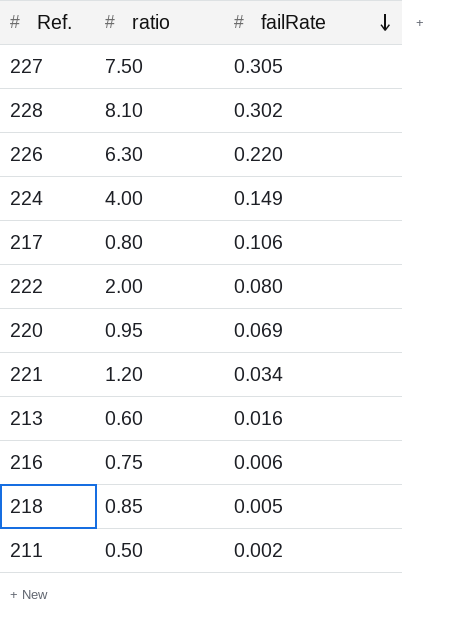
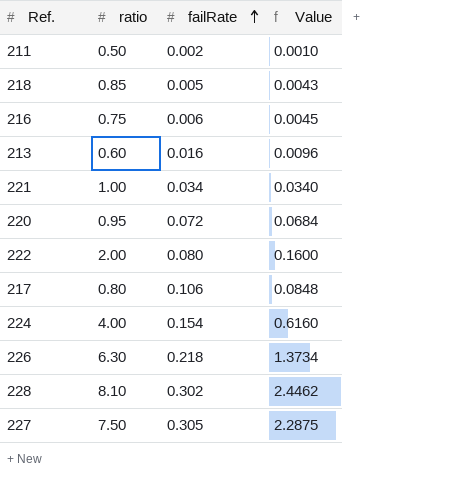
row order: failRate descending -> failRate ascending
column Value | formula: none -> [ratio] * [failRate]
221 | ratio: 1.20 -> 1.00
220 | failRate: 0.069 -> 0.072
224 | failRate: 0.149 -> 0.154
226 | failRate: 0.220 -> 0.218

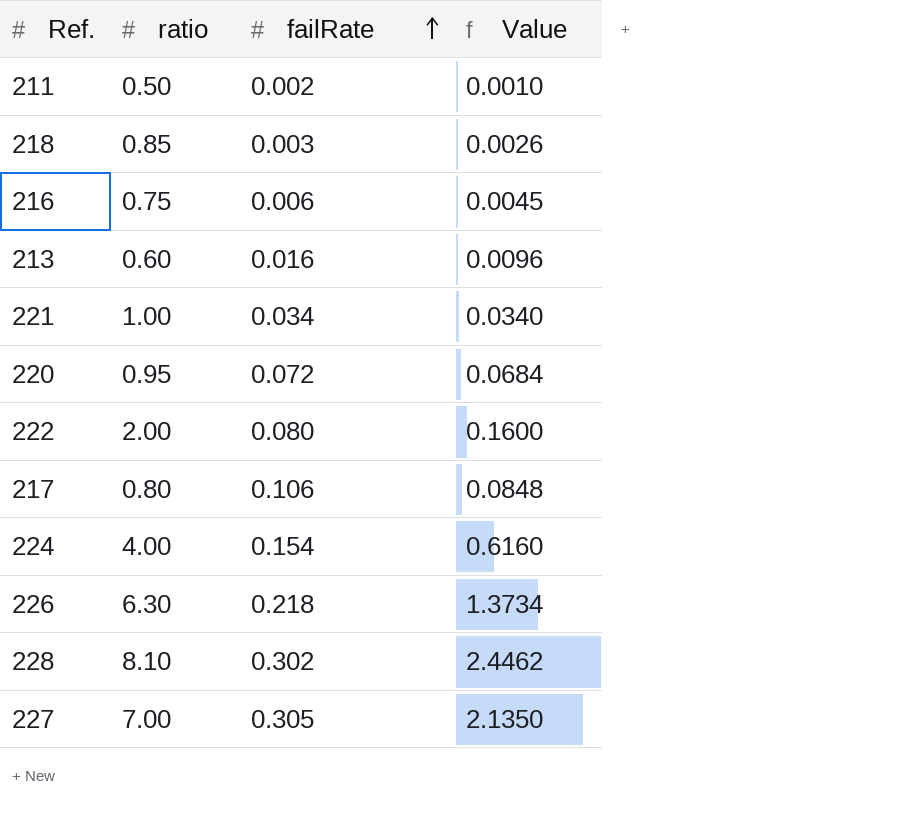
218 | failRate: 0.005 -> 0.003
218 | Value: 0.0043 -> 0.0026
227 | ratio: 7.50 -> 7.00
227 | Value: 2.2875 -> 2.1350

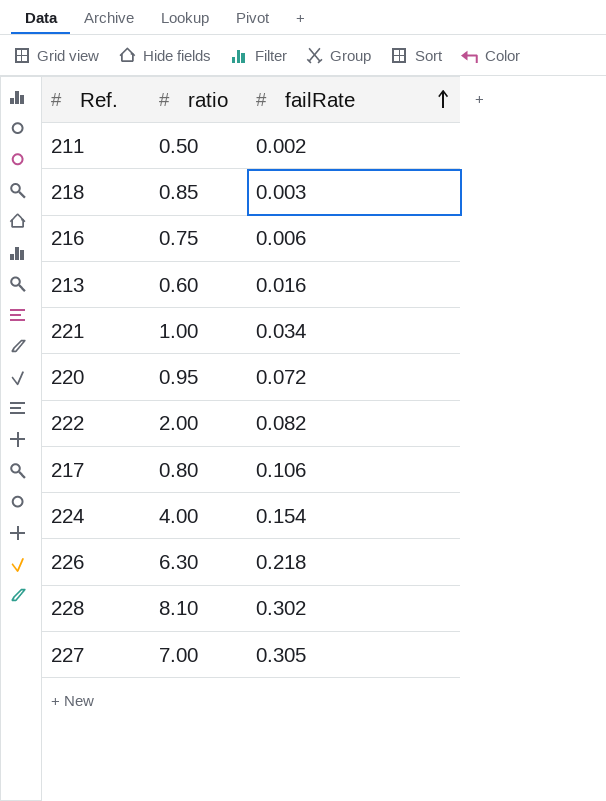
column Value | formula: [ratio] * [failRate] -> none
222 | failRate: 0.080 -> 0.082

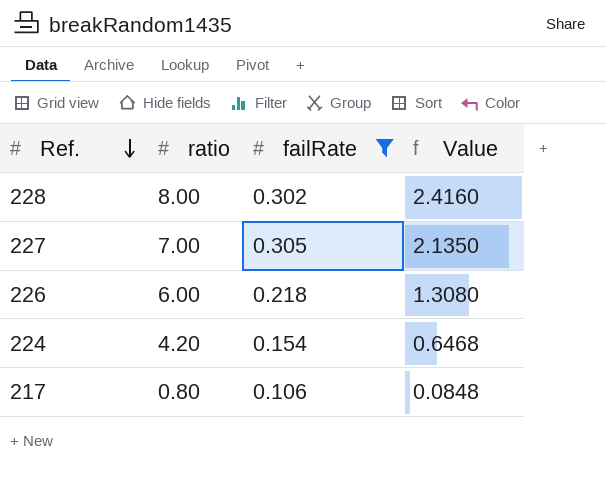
filter: none -> failRate >= 0.106
row order: failRate ascending -> Ref. descending
column Value | formula: none -> [ratio] * [failRate]
228 | ratio: 8.10 -> 8.00
226 | ratio: 6.30 -> 6.00
224 | ratio: 4.00 -> 4.20

